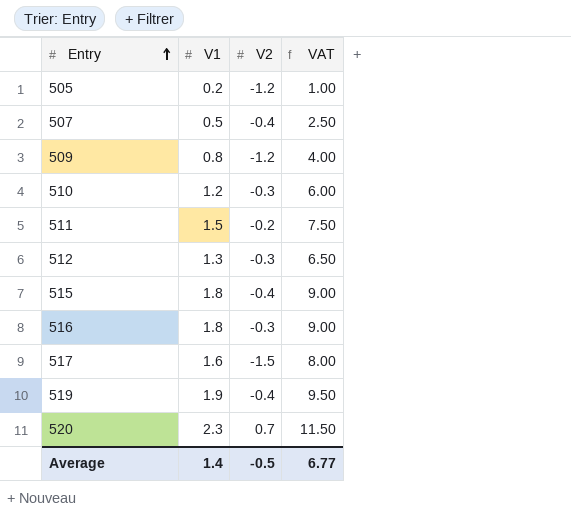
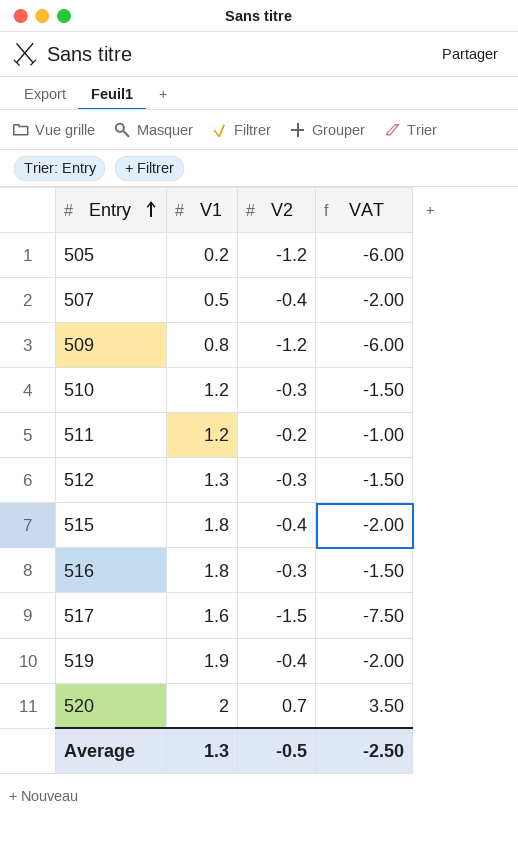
column VAT | formula: [V1] * 5 -> [V2] * 5
511 | V1: 1.5 -> 1.2
520 | V1: 2.3 -> 2
Average | V1: 1.4 -> 1.3
Average | VAT: 6.77 -> -2.50

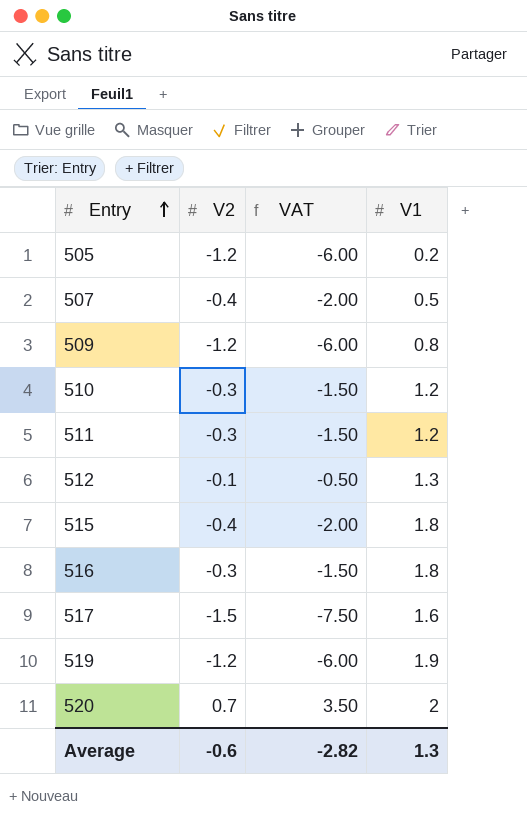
column V1 | position: 2 -> 4
511 | V2: -0.2 -> -0.3
511 | VAT: -1.00 -> -1.50
512 | V2: -0.3 -> -0.1
512 | VAT: -1.50 -> -0.50
519 | V2: -0.4 -> -1.2
519 | VAT: -2.00 -> -6.00
Average | V2: -0.5 -> -0.6
Average | VAT: -2.50 -> -2.82

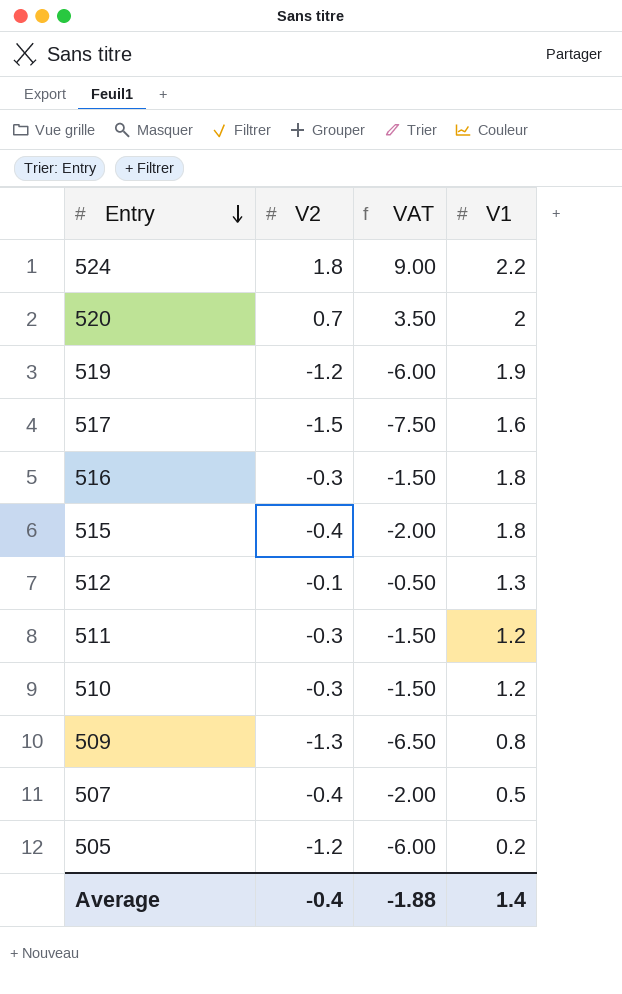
row order: Entry ascending -> Entry descending
row 524: none -> 1.8 | 9.00 | 2.2
509 | V2: -1.2 -> -1.3
509 | VAT: -6.00 -> -6.50
Average | V2: -0.6 -> -0.4
Average | VAT: -2.82 -> -1.88
Average | V1: 1.3 -> 1.4

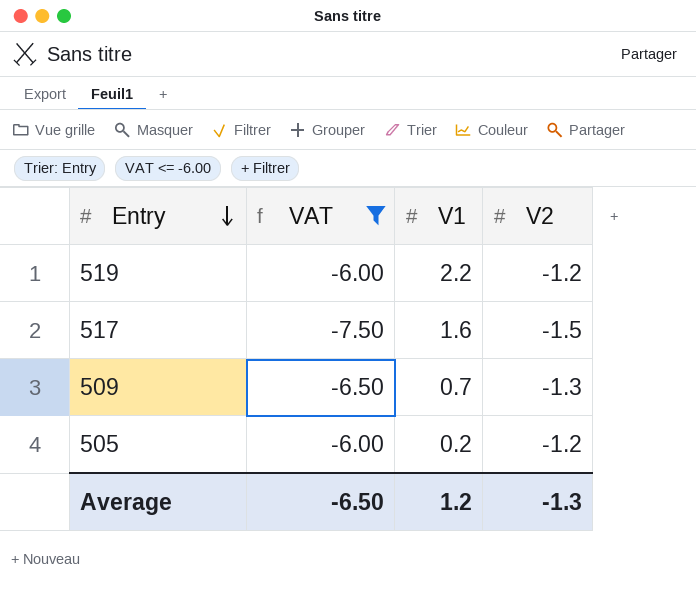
filter: none -> VAT <= -6.00
column V2 | position: 2 -> 4
519 | V1: 1.9 -> 2.2
509 | V1: 0.8 -> 0.7
Average | VAT: -1.88 -> -6.50
Average | V1: 1.4 -> 1.2
Average | V2: -0.4 -> -1.3

